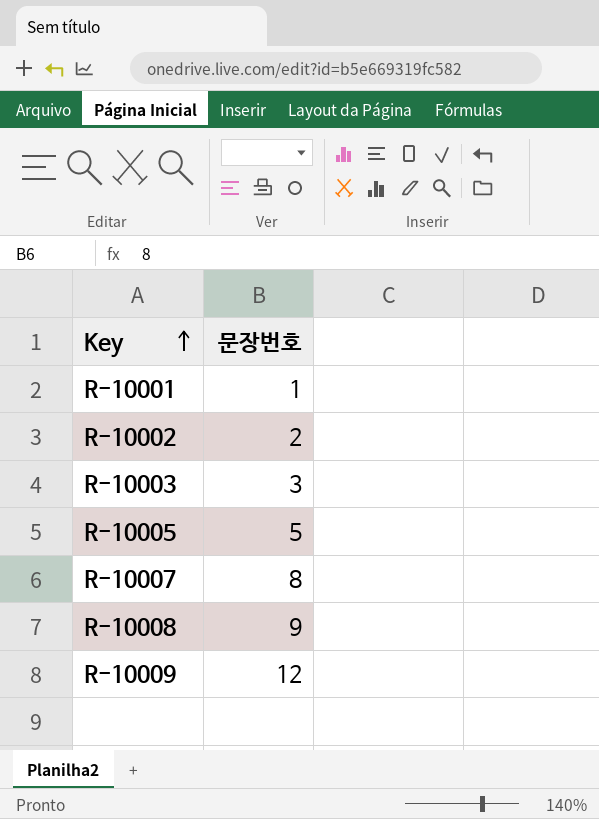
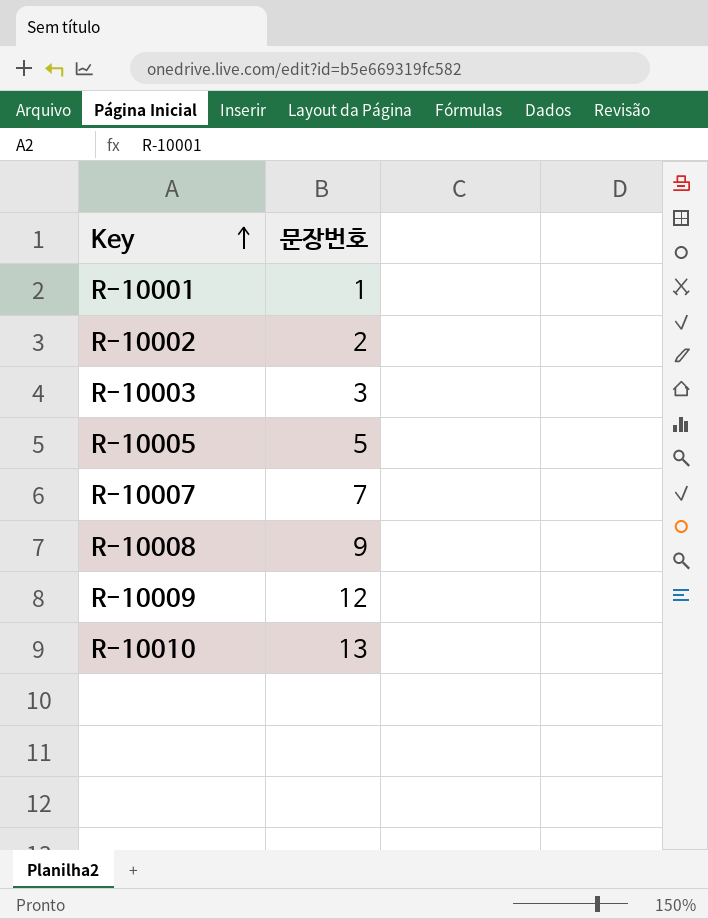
R-10007 | 문장번호: 8 -> 7
row R-10010: none -> 13

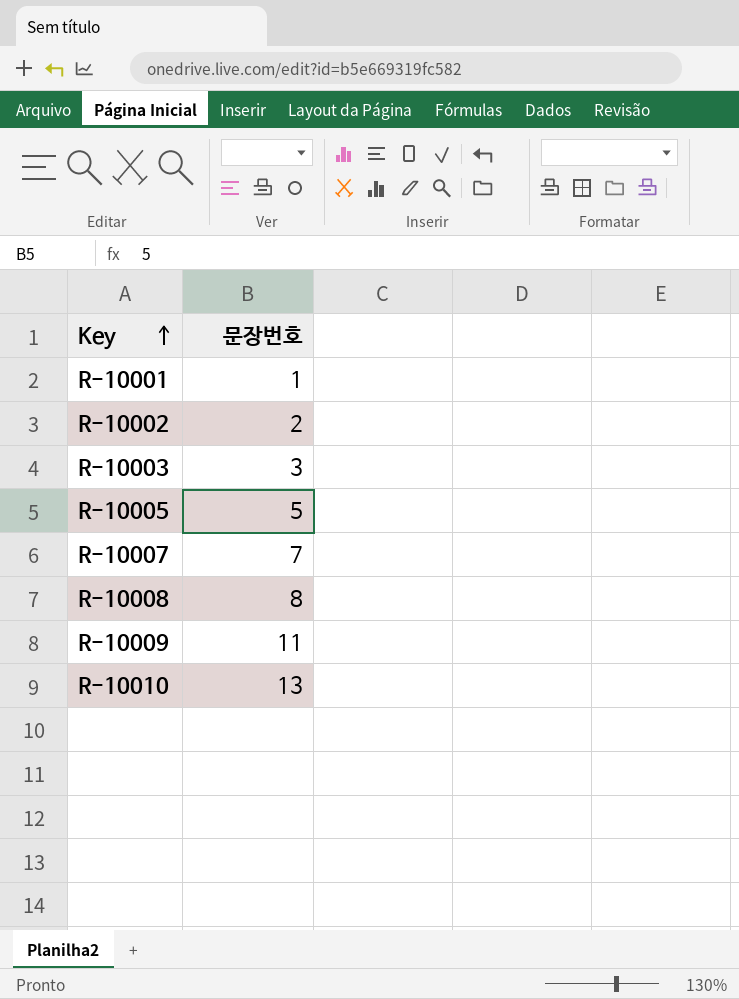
R-10008 | 문장번호: 9 -> 8
R-10009 | 문장번호: 12 -> 11

